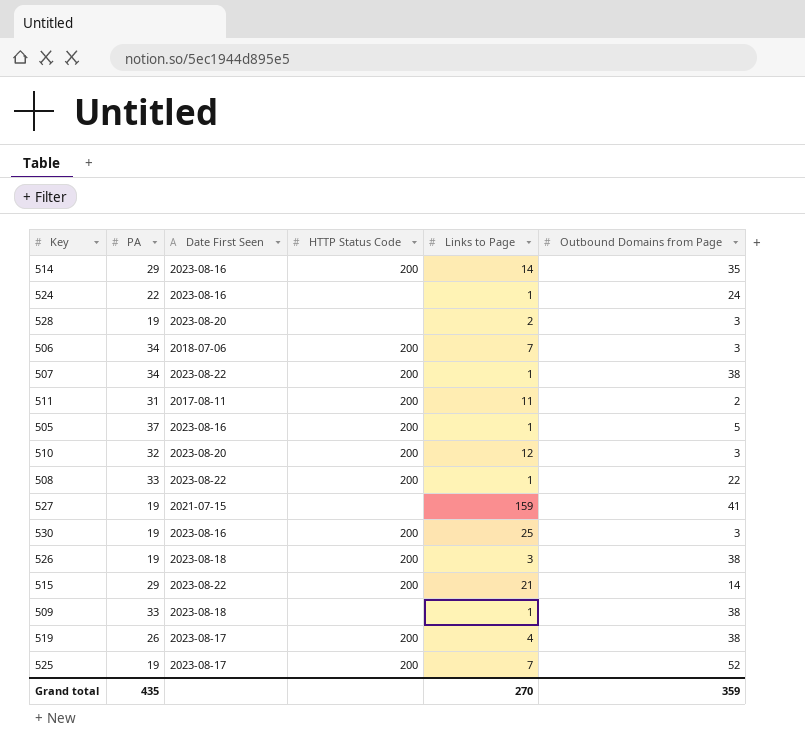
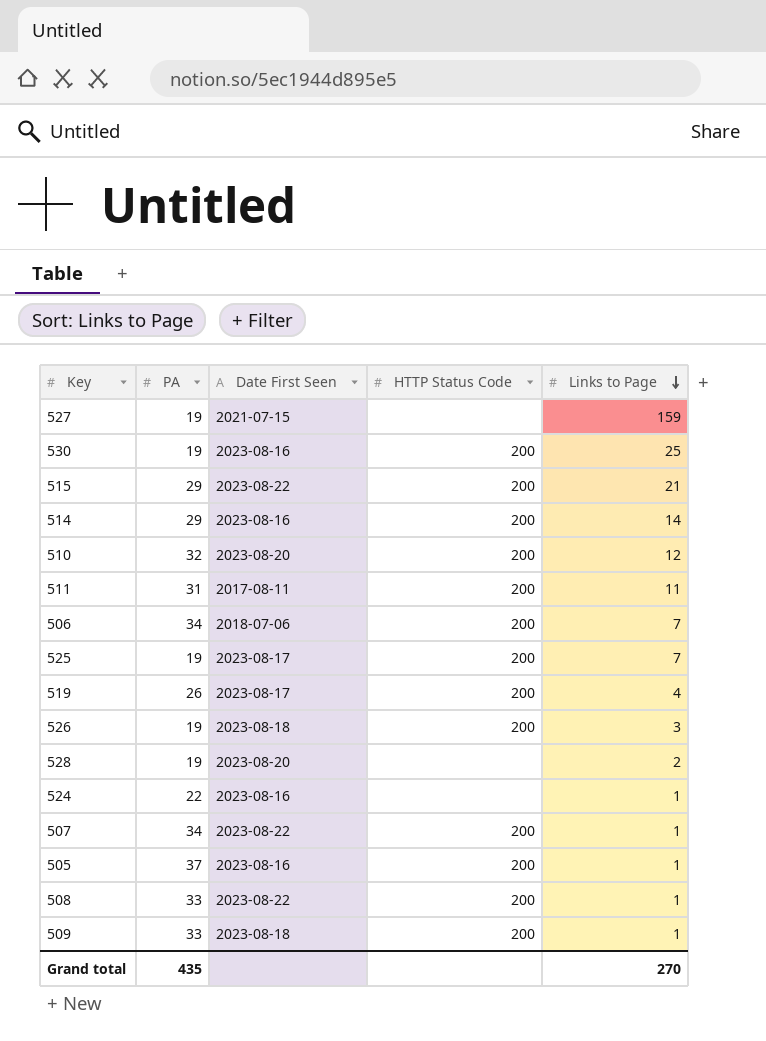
row order: none -> Links to Page descending
column Outbound Domains from Page | position: 6 -> none
509 | HTTP Status Code: none -> 200

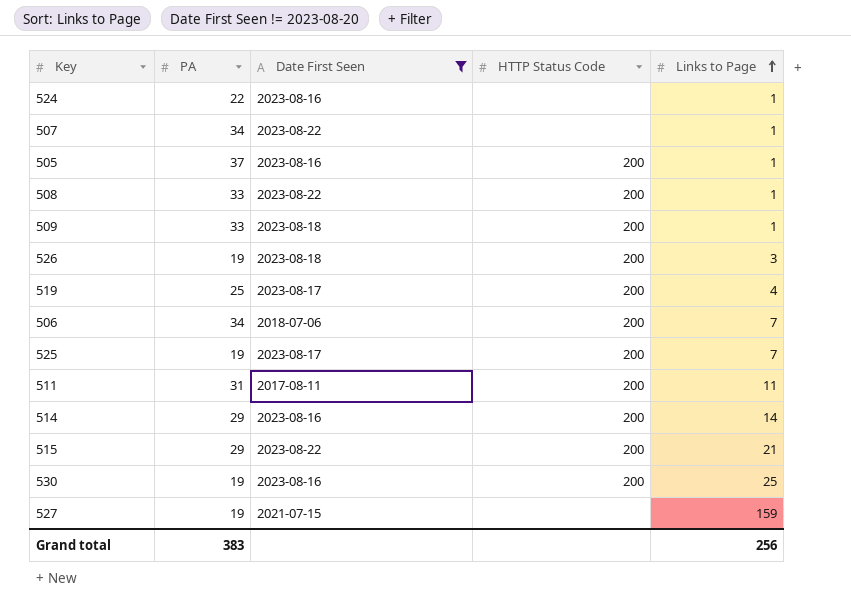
filter: none -> Date First Seen != 2023-08-20
row order: Links to Page descending -> Links to Page ascending
507 | HTTP Status Code: 200 -> none
519 | PA: 26 -> 25
Grand total | PA: 435 -> 383
Grand total | Links to Page: 270 -> 256

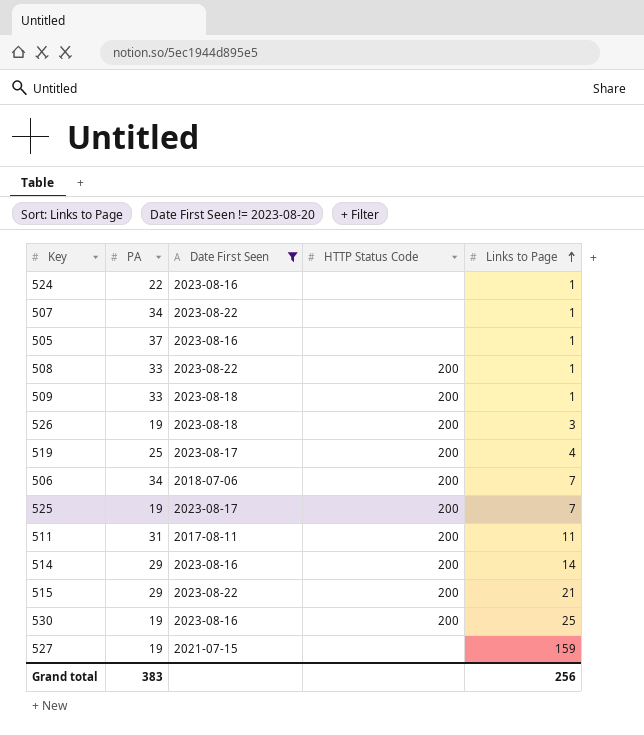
505 | HTTP Status Code: 200 -> none

